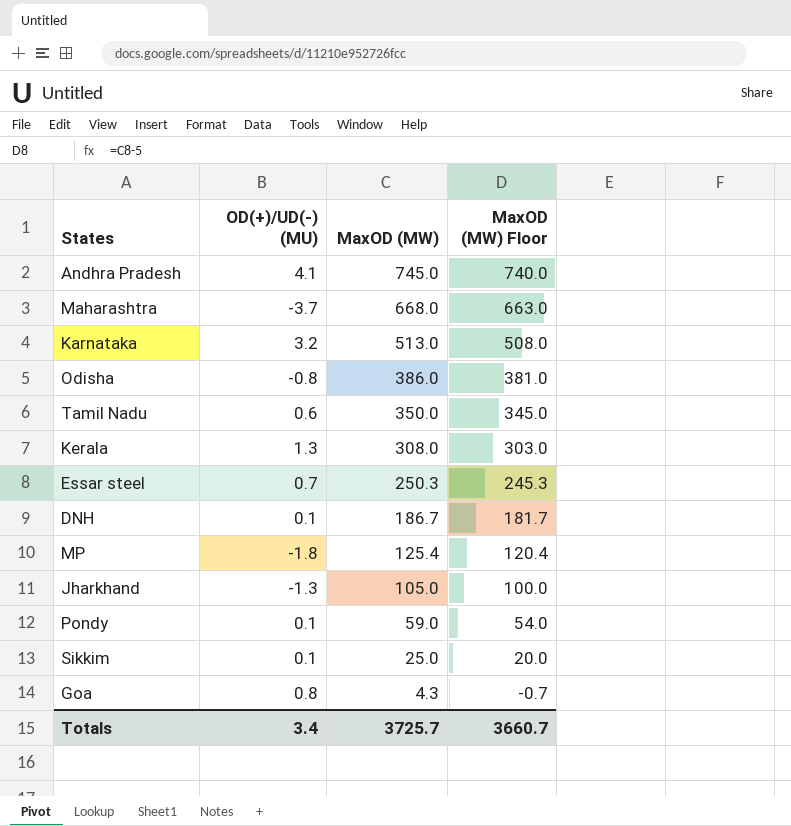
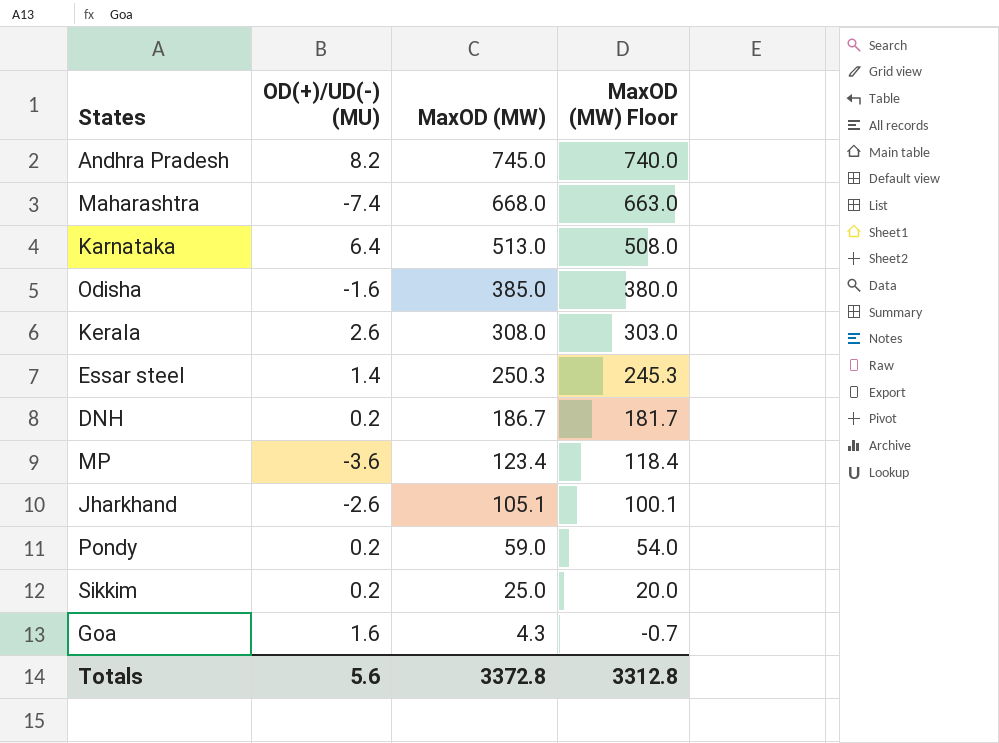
row Tamil Nadu: 0.6 | 350.0 | 345.0 -> none
Andhra Pradesh | OD(+)/UD(-) (MU): 4.1 -> 8.2
Maharashtra | OD(+)/UD(-) (MU): -3.7 -> -7.4
Karnataka | OD(+)/UD(-) (MU): 3.2 -> 6.4
Odisha | OD(+)/UD(-) (MU): -0.8 -> -1.6
Odisha | MaxOD (MW): 386.0 -> 385.0
Odisha | MaxOD (MW) Floor: 381.0 -> 380.0
Kerala | OD(+)/UD(-) (MU): 1.3 -> 2.6
Essar steel | OD(+)/UD(-) (MU): 0.7 -> 1.4
DNH | OD(+)/UD(-) (MU): 0.1 -> 0.2
MP | OD(+)/UD(-) (MU): -1.8 -> -3.6
MP | MaxOD (MW): 125.4 -> 123.4
MP | MaxOD (MW) Floor: 120.4 -> 118.4
Jharkhand | OD(+)/UD(-) (MU): -1.3 -> -2.6
Jharkhand | MaxOD (MW): 105.0 -> 105.1
Jharkhand | MaxOD (MW) Floor: 100.0 -> 100.1
Pondy | OD(+)/UD(-) (MU): 0.1 -> 0.2
Sikkim | OD(+)/UD(-) (MU): 0.1 -> 0.2
Goa | OD(+)/UD(-) (MU): 0.8 -> 1.6
Totals | OD(+)/UD(-) (MU): 3.4 -> 5.6
Totals | MaxOD (MW): 3725.7 -> 3372.8
Totals | MaxOD (MW) Floor: 3660.7 -> 3312.8

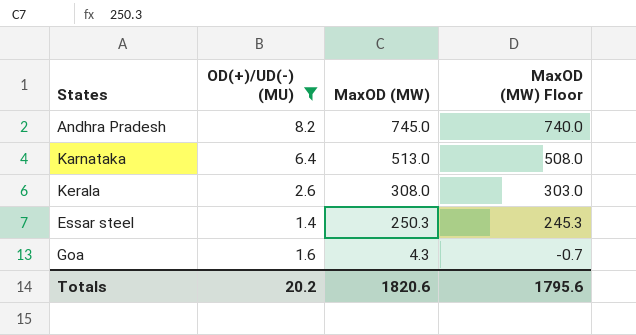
filter: none -> OD(+)/UD(-) (MU) >= 1.4
Totals | OD(+)/UD(-) (MU): 5.6 -> 20.2
Totals | MaxOD (MW): 3372.8 -> 1820.6
Totals | MaxOD (MW) Floor: 3312.8 -> 1795.6

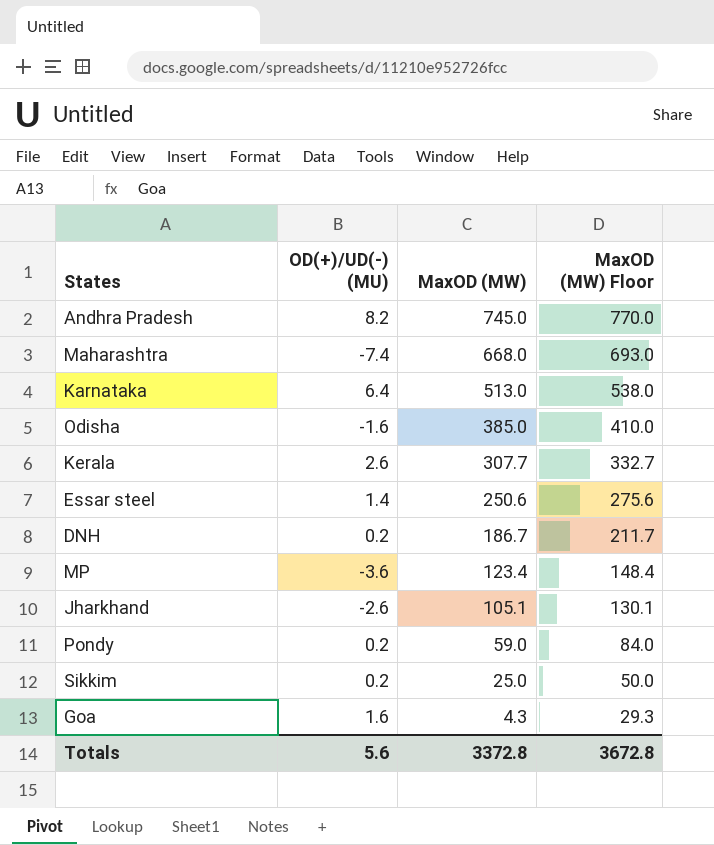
filter: OD(+)/UD(-) (MU) >= 1.4 -> none
column MaxOD (MW) Floor | formula: [MaxOD (MW)] - 5 -> [MaxOD (MW)] + 25
Kerala | MaxOD (MW): 308.0 -> 307.7
Essar steel | MaxOD (MW): 250.3 -> 250.6
Totals | OD(+)/UD(-) (MU): 20.2 -> 5.6
Totals | MaxOD (MW): 1820.6 -> 3372.8
Totals | MaxOD (MW) Floor: 1795.6 -> 3672.8

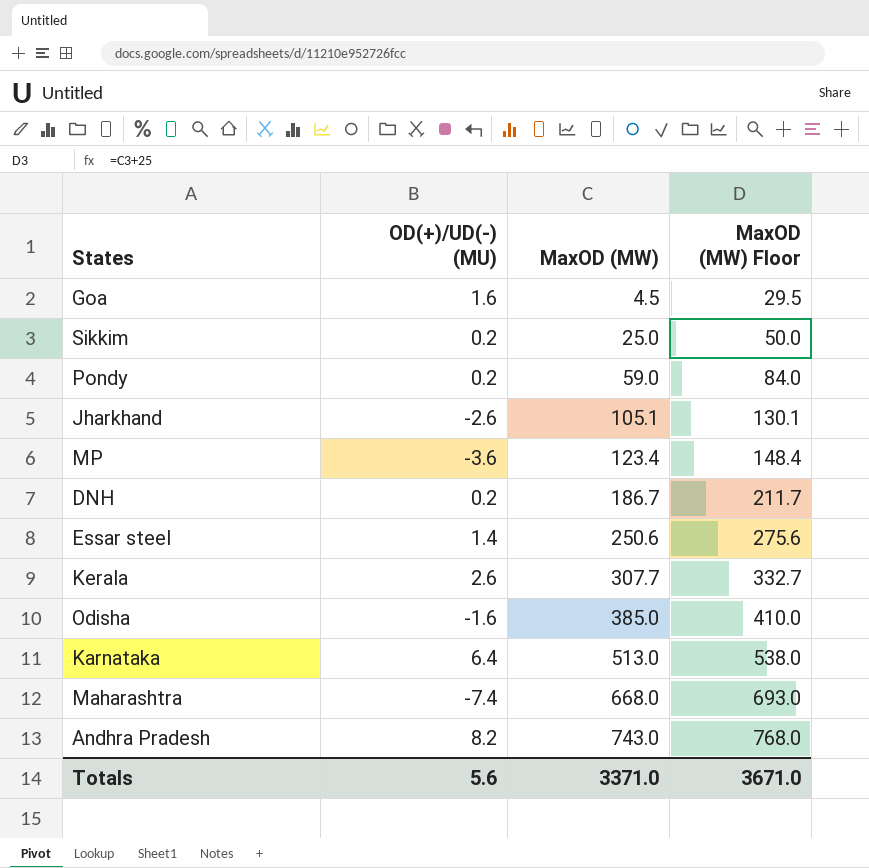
row order: MaxOD (MW) descending -> MaxOD (MW) ascending
Goa | MaxOD (MW): 4.3 -> 4.5
Goa | MaxOD (MW) Floor: 29.3 -> 29.5
Andhra Pradesh | MaxOD (MW): 745.0 -> 743.0
Andhra Pradesh | MaxOD (MW) Floor: 770.0 -> 768.0
Totals | MaxOD (MW): 3372.8 -> 3371.0
Totals | MaxOD (MW) Floor: 3672.8 -> 3671.0

